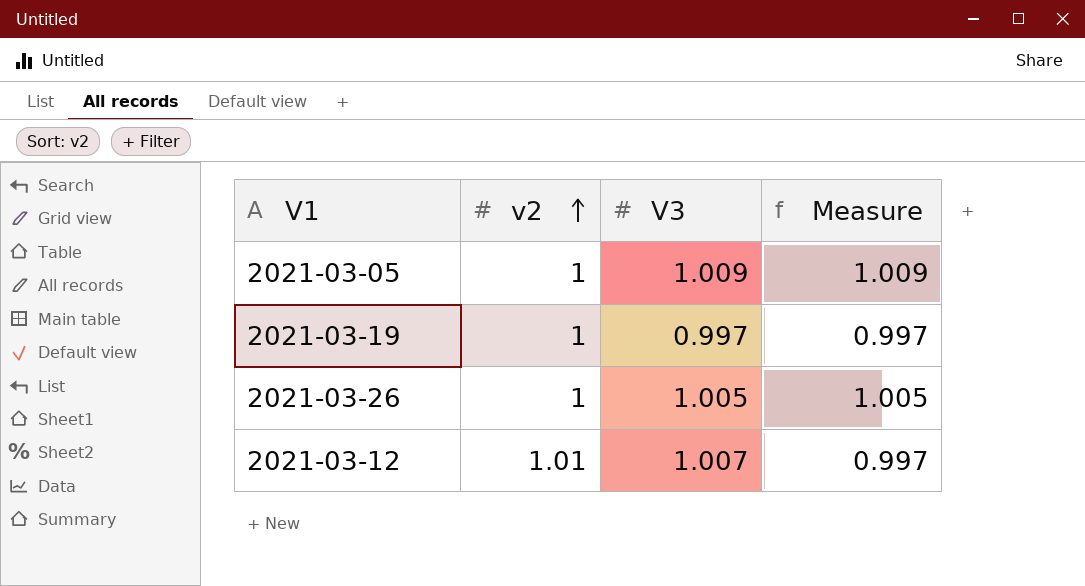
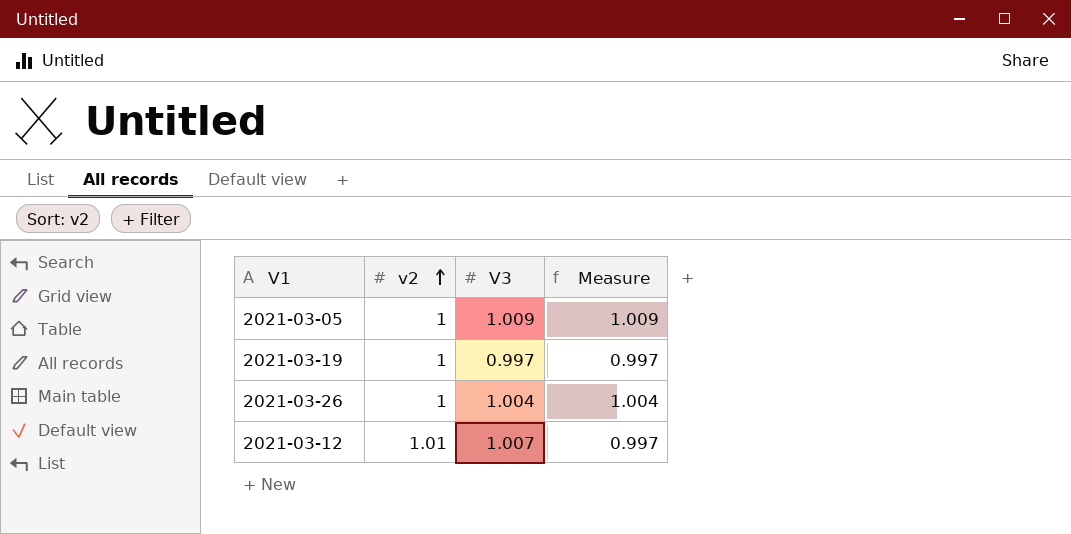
2021-03-26 | V3: 1.005 -> 1.004
2021-03-26 | Measure: 1.005 -> 1.004

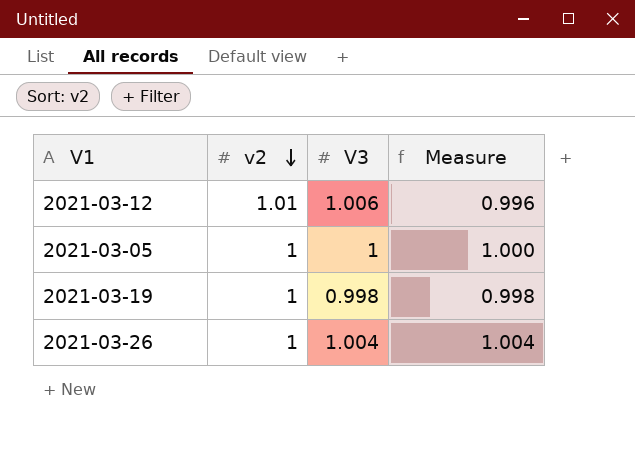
row order: v2 ascending -> v2 descending
2021-03-12 | V3: 1.007 -> 1.006
2021-03-12 | Measure: 0.997 -> 0.996
2021-03-05 | V3: 1.009 -> 1
2021-03-05 | Measure: 1.009 -> 1.000
2021-03-19 | V3: 0.997 -> 0.998
2021-03-19 | Measure: 0.997 -> 0.998

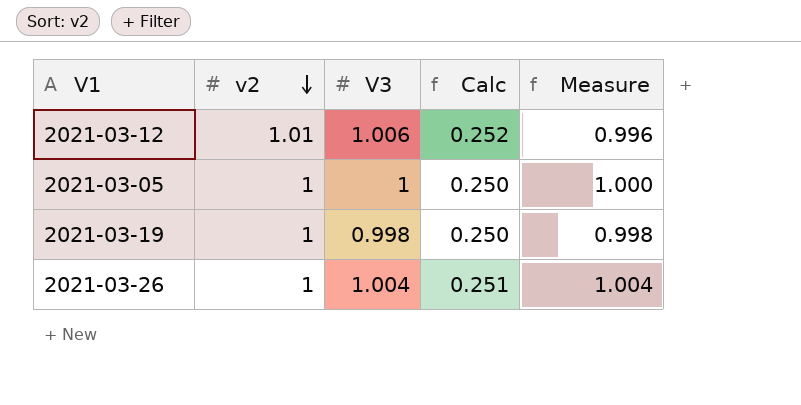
column Calc | formula: none -> [V3] * 0.25

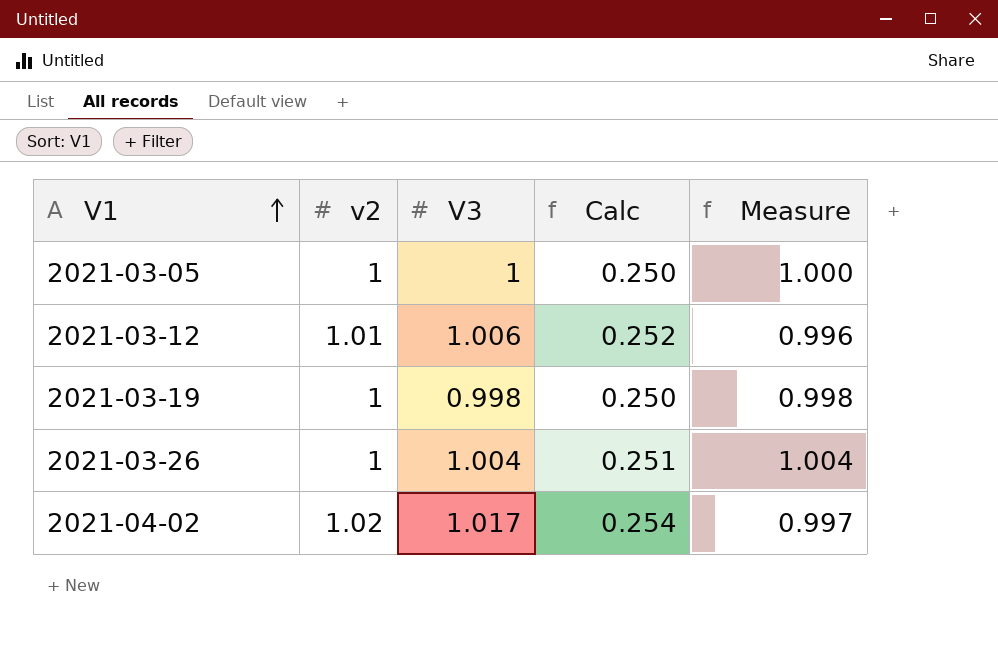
row order: v2 descending -> V1 ascending
row 2021-04-02: none -> 1.02 | 1.017 | 0.254 | 0.997

